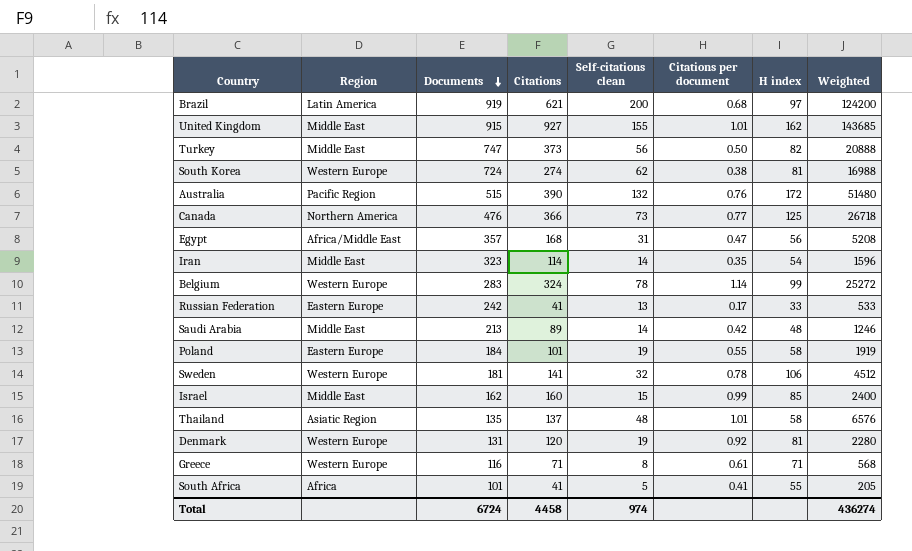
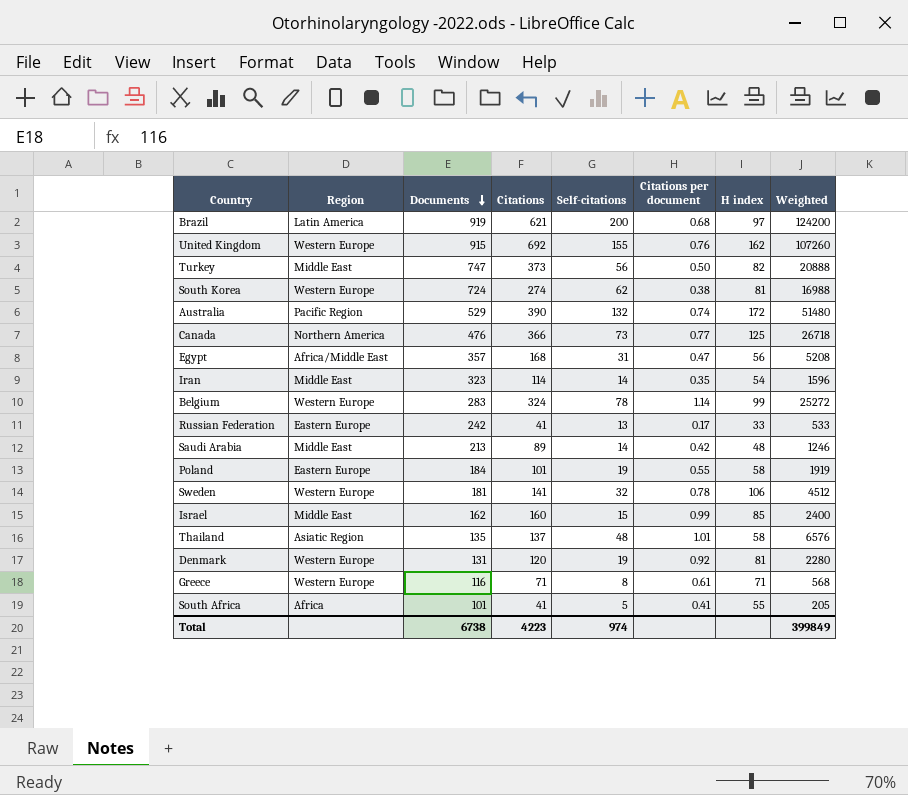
column name: Self-citations clean -> Self-citations
United Kingdom | Region: Middle East -> Western Europe
United Kingdom | Citations: 927 -> 692
United Kingdom | Citations per document: 1.01 -> 0.76
United Kingdom | Weighted: 143685 -> 107260
Australia | Documents: 515 -> 529
Australia | Citations per document: 0.76 -> 0.74
Total | Documents: 6724 -> 6738
Total | Citations: 4458 -> 4223
Total | Weighted: 436274 -> 399849

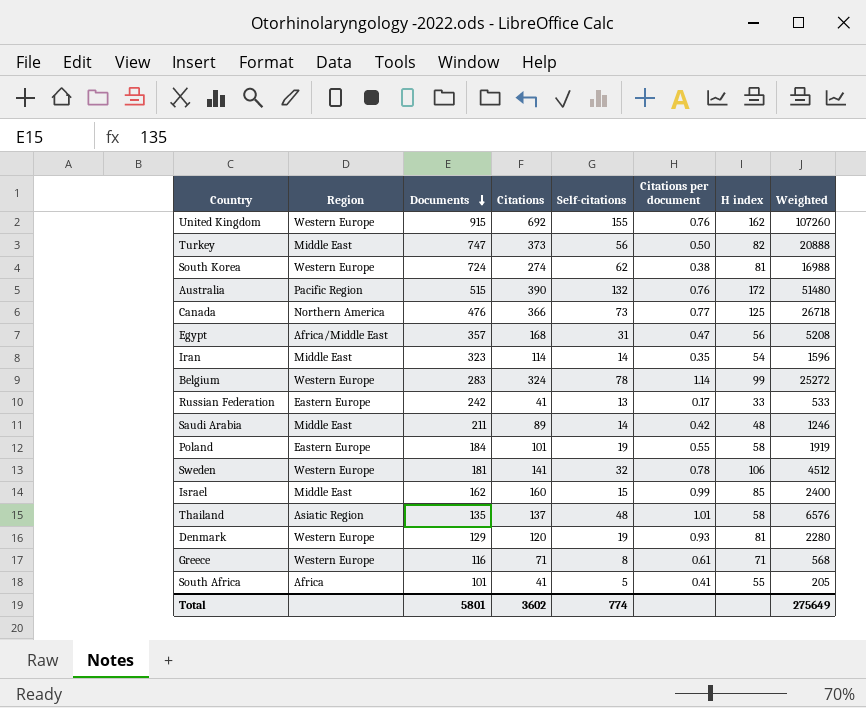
row Brazil: Latin America | 919 | 621 | 200 | 0.68 | 97 | 124200 -> none
Australia | Documents: 529 -> 515
Australia | Citations per document: 0.74 -> 0.76
Saudi Arabia | Documents: 213 -> 211
Denmark | Documents: 131 -> 129
Denmark | Citations per document: 0.92 -> 0.93
Total | Documents: 6738 -> 5801
Total | Citations: 4223 -> 3602
Total | Self-citations: 974 -> 774
Total | Weighted: 399849 -> 275649

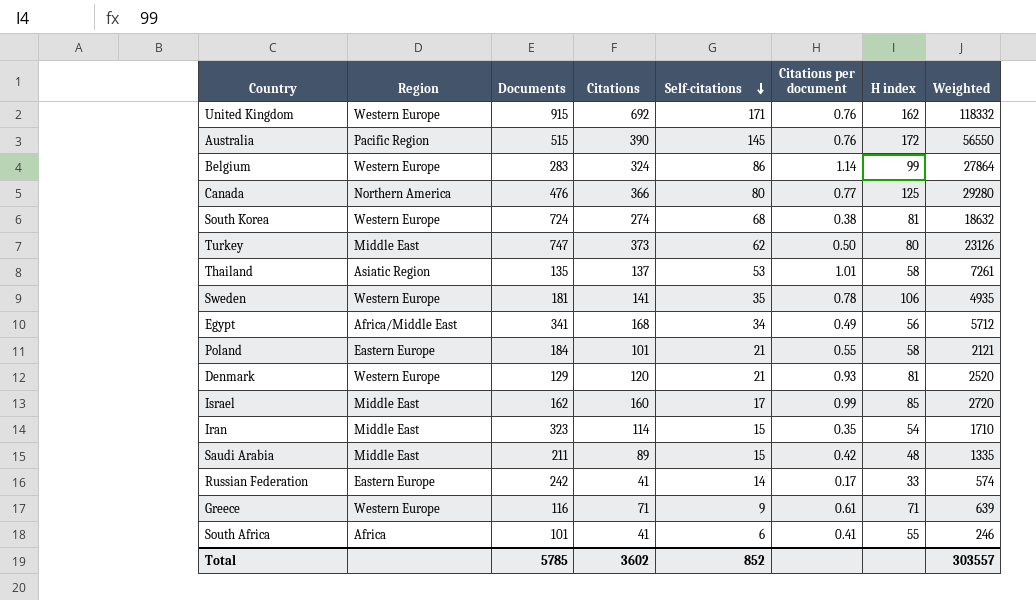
row order: Documents descending -> Self-citations descending
United Kingdom | Self-citations: 155 -> 171
United Kingdom | Weighted: 107260 -> 118332
Australia | Self-citations: 132 -> 145
Australia | Weighted: 51480 -> 56550
Belgium | Self-citations: 78 -> 86
Belgium | Weighted: 25272 -> 27864
Canada | Self-citations: 73 -> 80
Canada | Weighted: 26718 -> 29280
South Korea | Self-citations: 62 -> 68
South Korea | Weighted: 16988 -> 18632
Turkey | Self-citations: 56 -> 62
Turkey | H index: 82 -> 80
Turkey | Weighted: 20888 -> 23126
Thailand | Self-citations: 48 -> 53
Thailand | Weighted: 6576 -> 7261
Sweden | Self-citations: 32 -> 35
Sweden | Weighted: 4512 -> 4935
Egypt | Documents: 357 -> 341
Egypt | Self-citations: 31 -> 34
Egypt | Citations per document: 0.47 -> 0.49
Egypt | Weighted: 5208 -> 5712
Poland | Self-citations: 19 -> 21
Poland | Weighted: 1919 -> 2121
Denmark | Self-citations: 19 -> 21
Denmark | Weighted: 2280 -> 2520
Israel | Self-citations: 15 -> 17
Israel | Weighted: 2400 -> 2720
Iran | Self-citations: 14 -> 15
Iran | Weighted: 1596 -> 1710
Saudi Arabia | Self-citations: 14 -> 15
Saudi Arabia | Weighted: 1246 -> 1335
Russian Federation | Self-citations: 13 -> 14
Russian Federation | Weighted: 533 -> 574
Greece | Self-citations: 8 -> 9
Greece | Weighted: 568 -> 639
South Africa | Self-citations: 5 -> 6
South Africa | Weighted: 205 -> 246
Total | Documents: 5801 -> 5785
Total | Self-citations: 774 -> 852
Total | Weighted: 275649 -> 303557

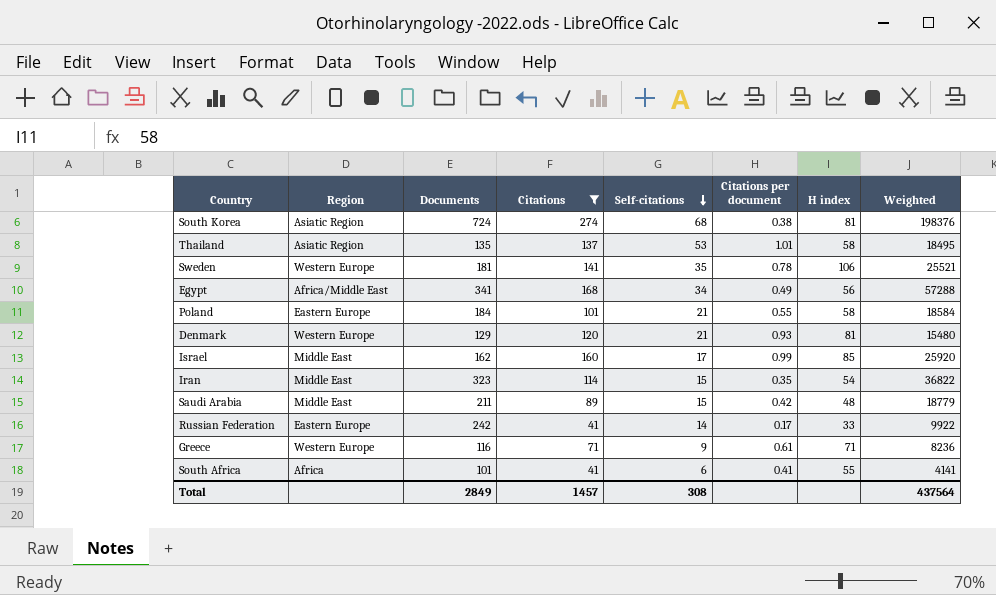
filter: none -> Citations <= 274
column Weighted | formula: [Citations] * [Self-citations] -> [Documents] * [Citations]
South Korea | Region: Western Europe -> Asiatic Region
Total | Documents: 5785 -> 2849
Total | Citations: 3602 -> 1457
Total | Self-citations: 852 -> 308
Total | Weighted: 303557 -> 437564

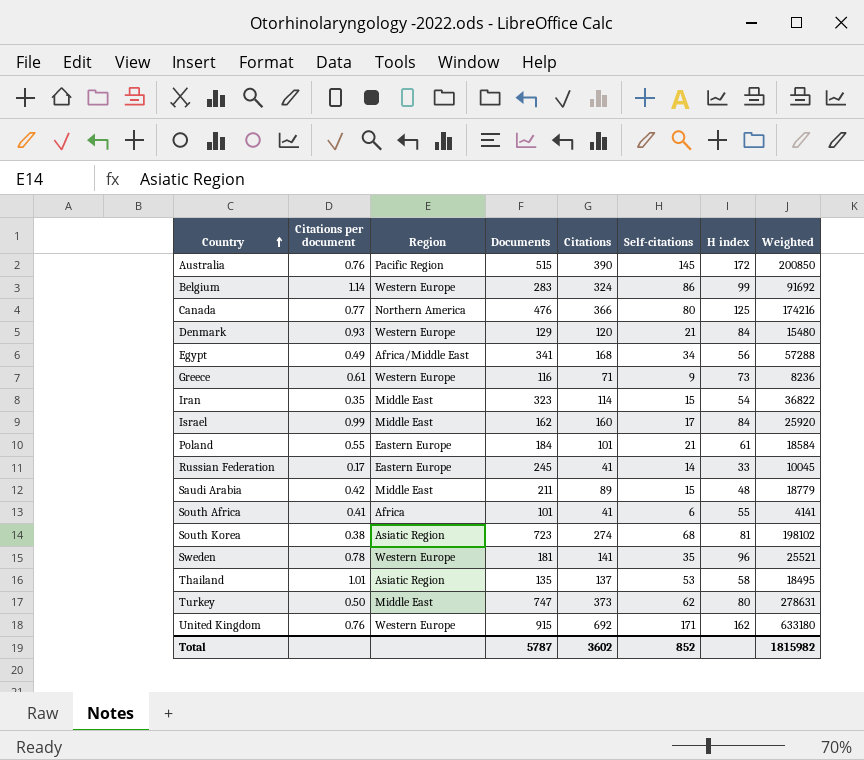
filter: Citations <= 274 -> none
row order: Self-citations descending -> Country ascending
column Citations per document | position: 6 -> 2
Denmark | H index: 81 -> 84
Greece | H index: 71 -> 73
Israel | H index: 85 -> 84
Poland | H index: 58 -> 61
Russian Federation | Documents: 242 -> 245
Russian Federation | Weighted: 9922 -> 10045
South Korea | Documents: 724 -> 723
South Korea | Weighted: 198376 -> 198102
Sweden | H index: 106 -> 96
Total | Documents: 2849 -> 5787
Total | Citations: 1457 -> 3602
Total | Self-citations: 308 -> 852
Total | Weighted: 437564 -> 1815982

